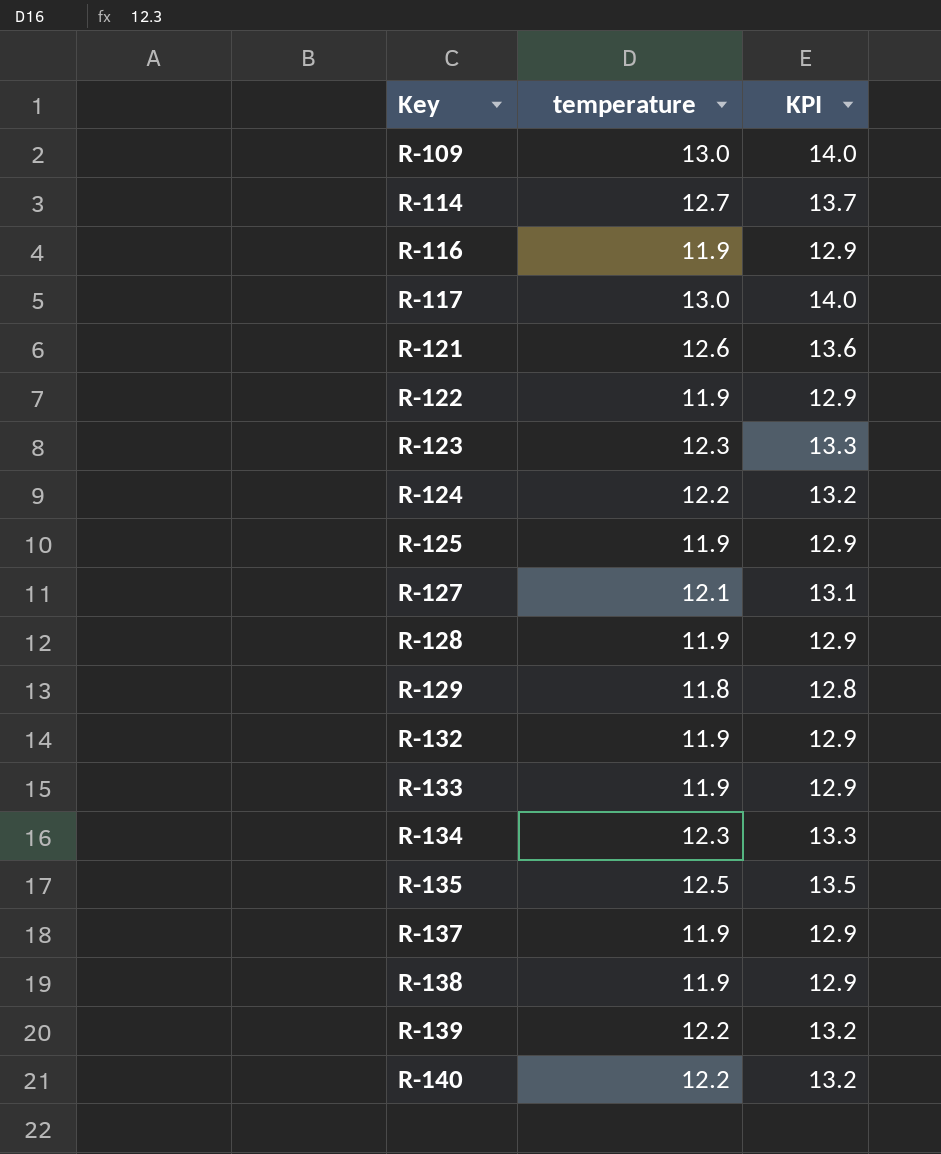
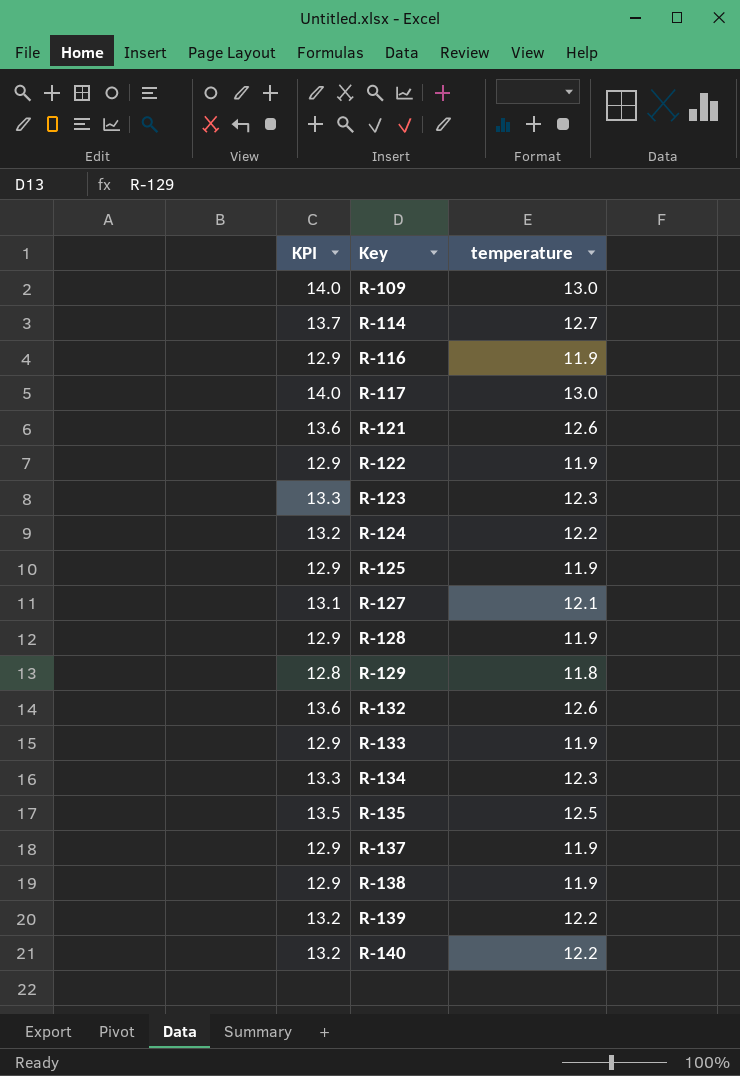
column KPI | position: 3 -> 1
R-132 | KPI: 12.9 -> 13.6
R-132 | temperature: 11.9 -> 12.6

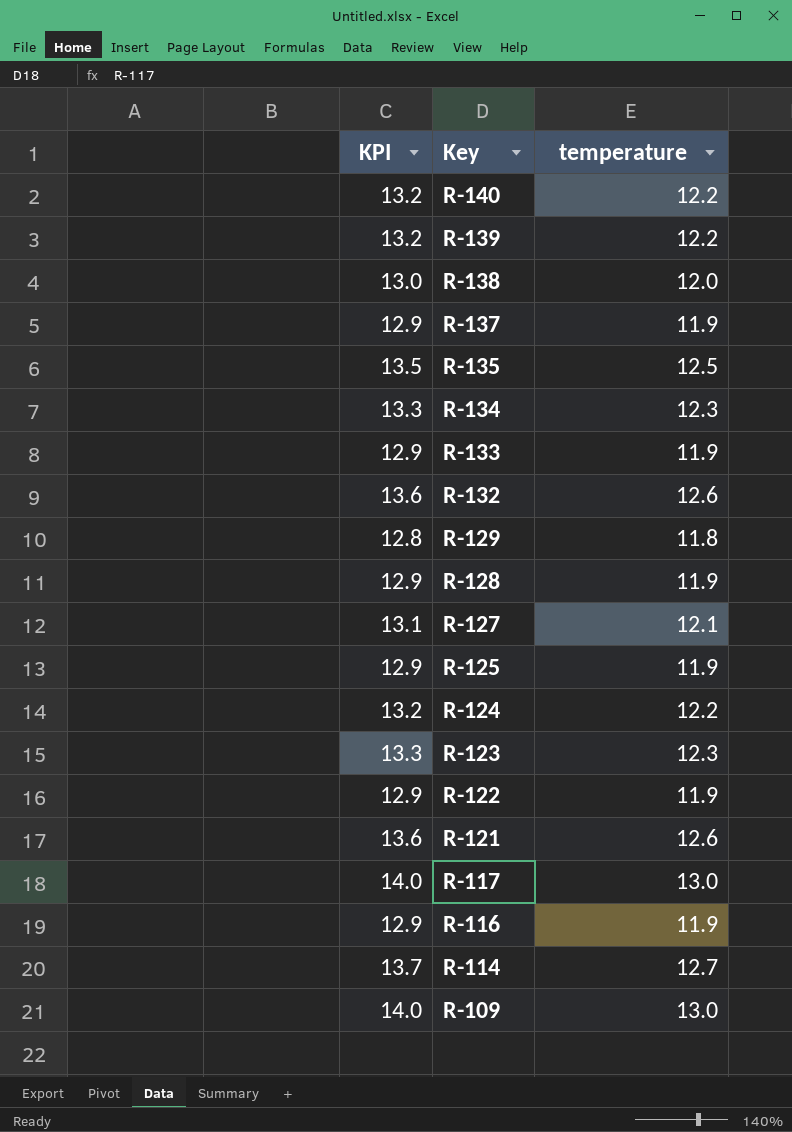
row order: Key ascending -> Key descending
R-138 | KPI: 12.9 -> 13.0
R-138 | temperature: 11.9 -> 12.0

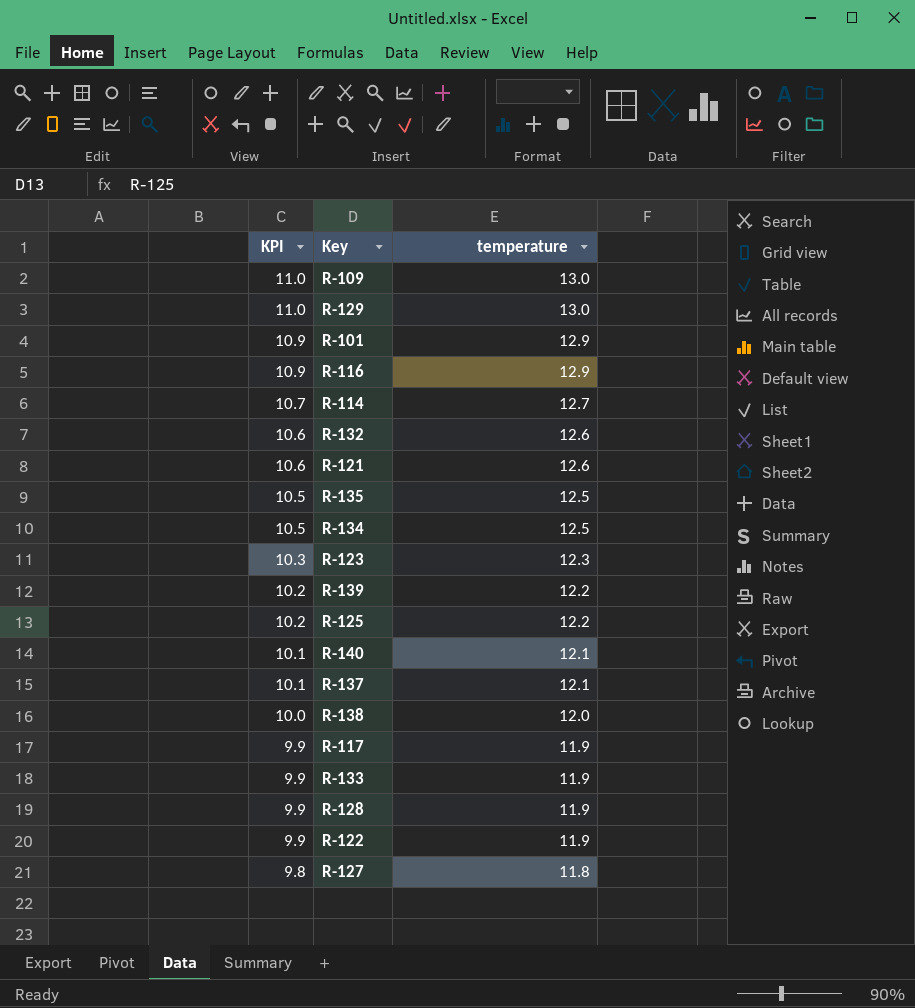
row order: Key descending -> KPI descending
column KPI | formula: [temperature] + 1 -> [temperature] - 2
row R-124: 13.2 | 12.2 -> none
R-129 | temperature: 11.8 -> 13.0
row R-101: none -> 10.9 | 12.9
R-116 | temperature: 11.9 -> 12.9
R-134 | temperature: 12.3 -> 12.5
R-125 | temperature: 11.9 -> 12.2
R-140 | temperature: 12.2 -> 12.1
R-137 | temperature: 11.9 -> 12.1
R-117 | temperature: 13.0 -> 11.9
R-127 | temperature: 12.1 -> 11.8

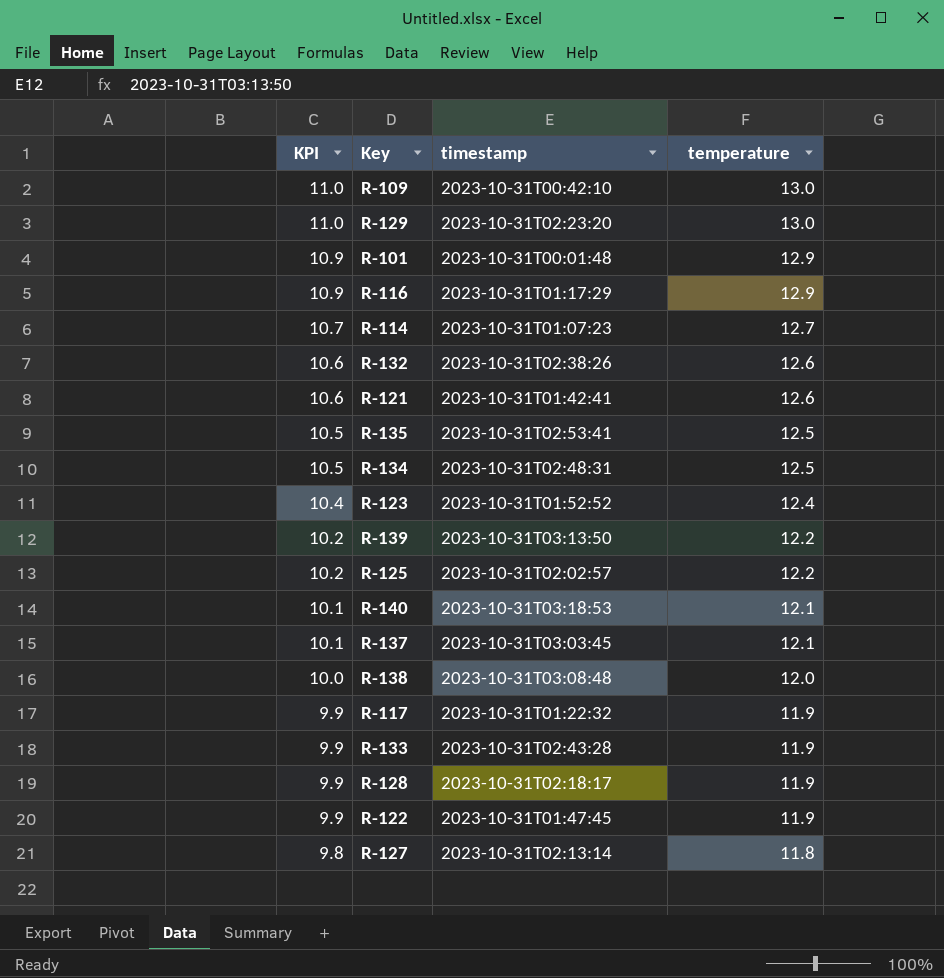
column timestamp | position: none -> 3
R-123 | KPI: 10.3 -> 10.4
R-123 | temperature: 12.3 -> 12.4

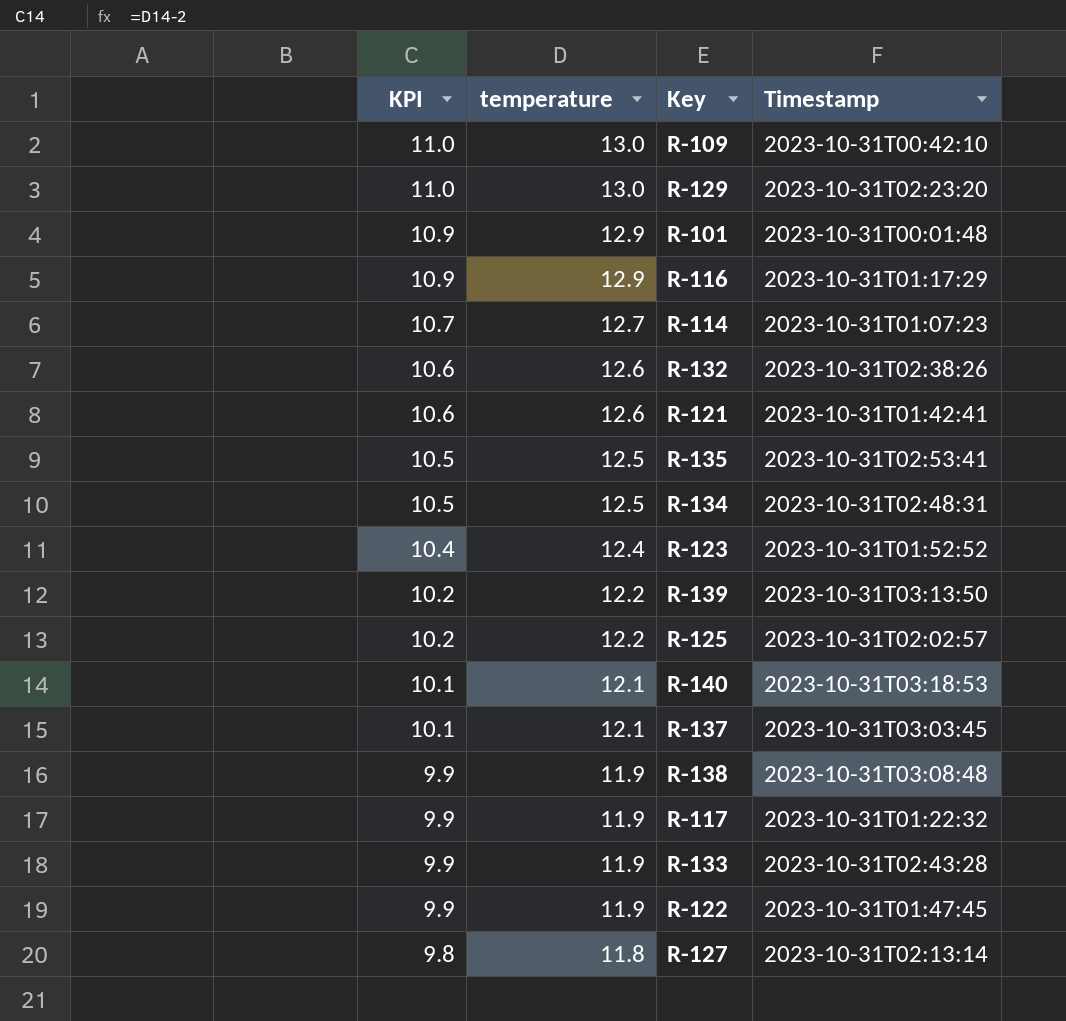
column temperature | position: 4 -> 2
column name: timestamp -> Timestamp
row R-128: 9.9 | 2023-10-31T02:18:17 | 11.9 -> none
R-138 | KPI: 10.0 -> 9.9
R-138 | temperature: 12.0 -> 11.9

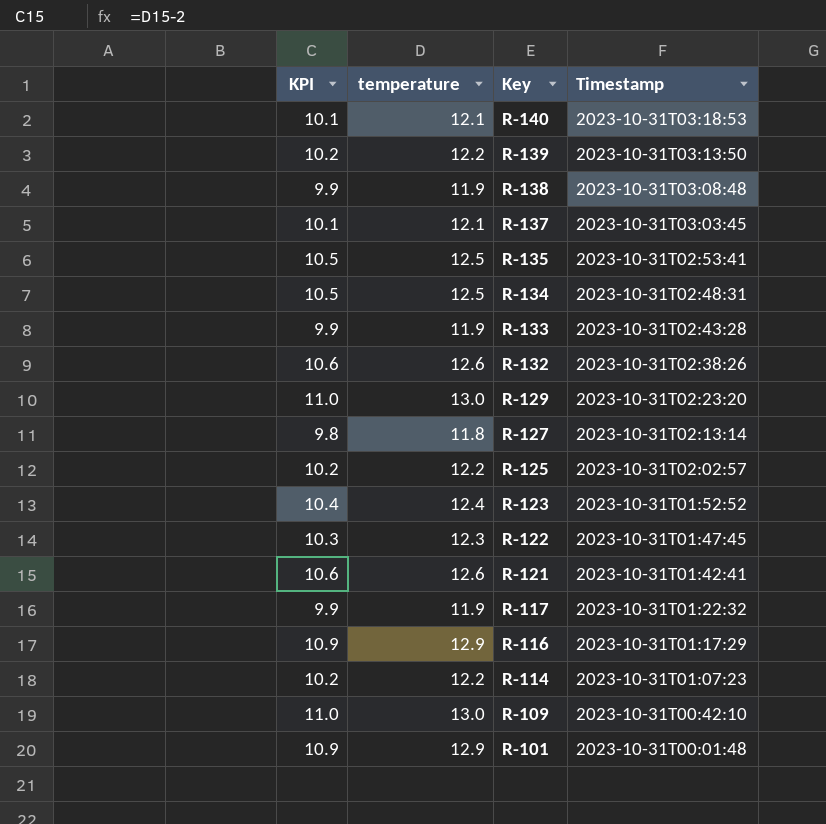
row order: KPI descending -> Key descending
R-122 | KPI: 9.9 -> 10.3
R-122 | temperature: 11.9 -> 12.3
R-114 | KPI: 10.7 -> 10.2
R-114 | temperature: 12.7 -> 12.2

